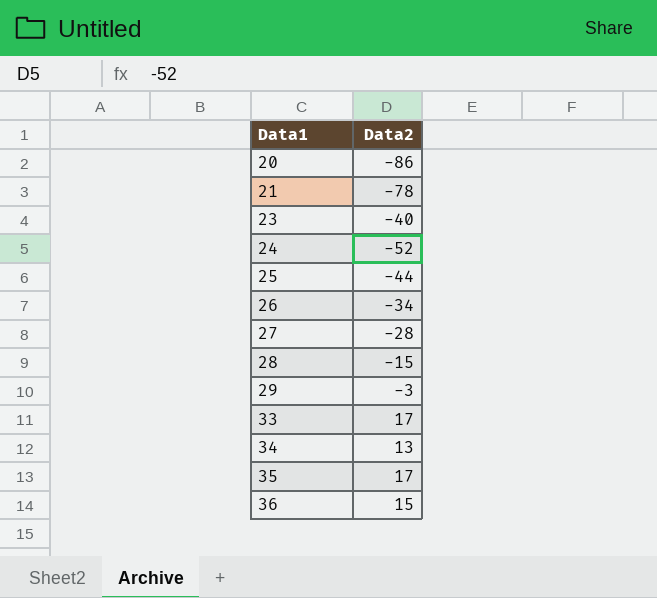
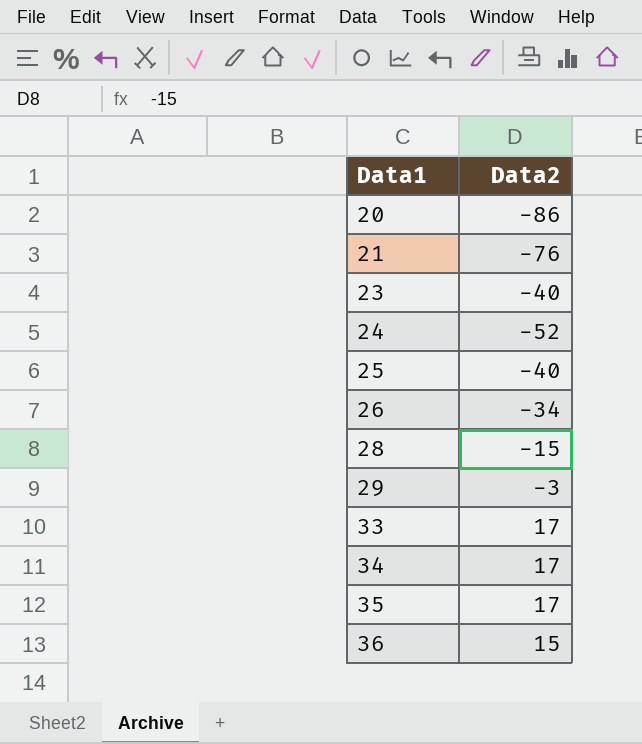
row 27: -28 -> none
21 | Data2: -78 -> -76
25 | Data2: -44 -> -40
34 | Data2: 13 -> 17

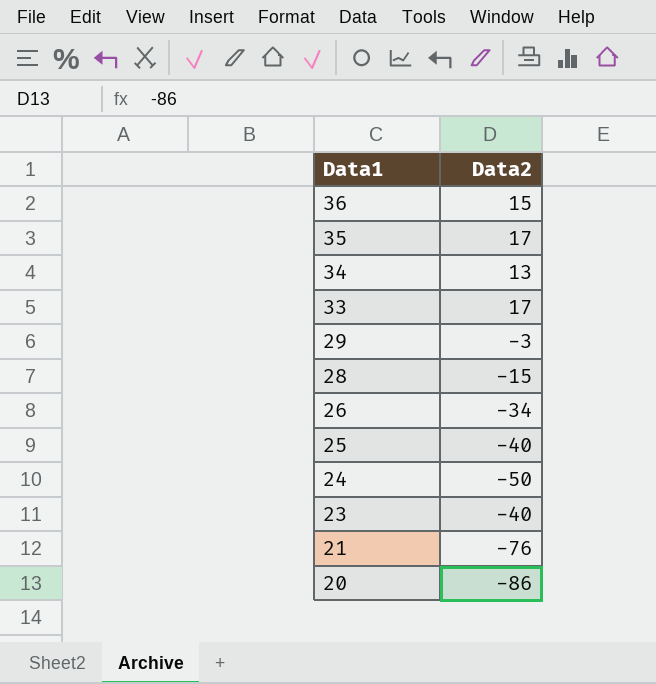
row order: Data1 ascending -> Data1 descending
34 | Data2: 17 -> 13
24 | Data2: -52 -> -50

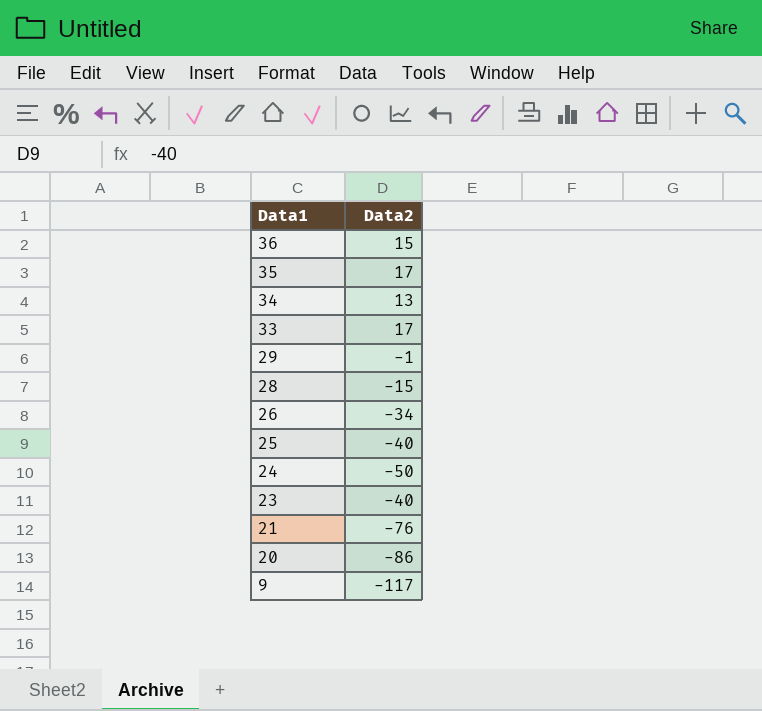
29 | Data2: -3 -> -1
row 9: none -> -117

